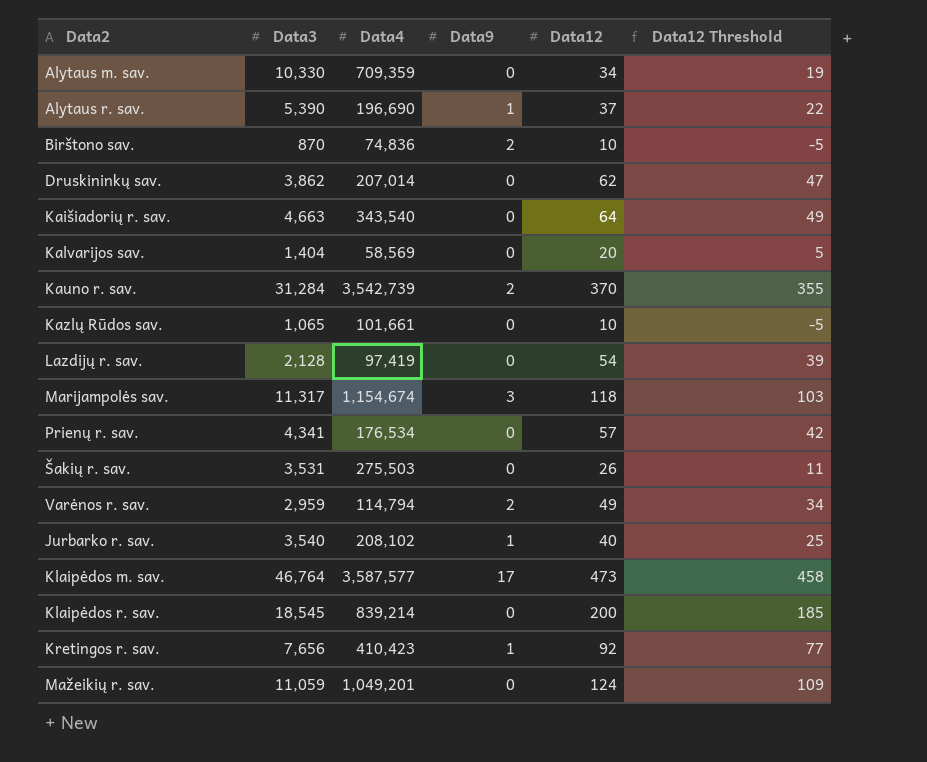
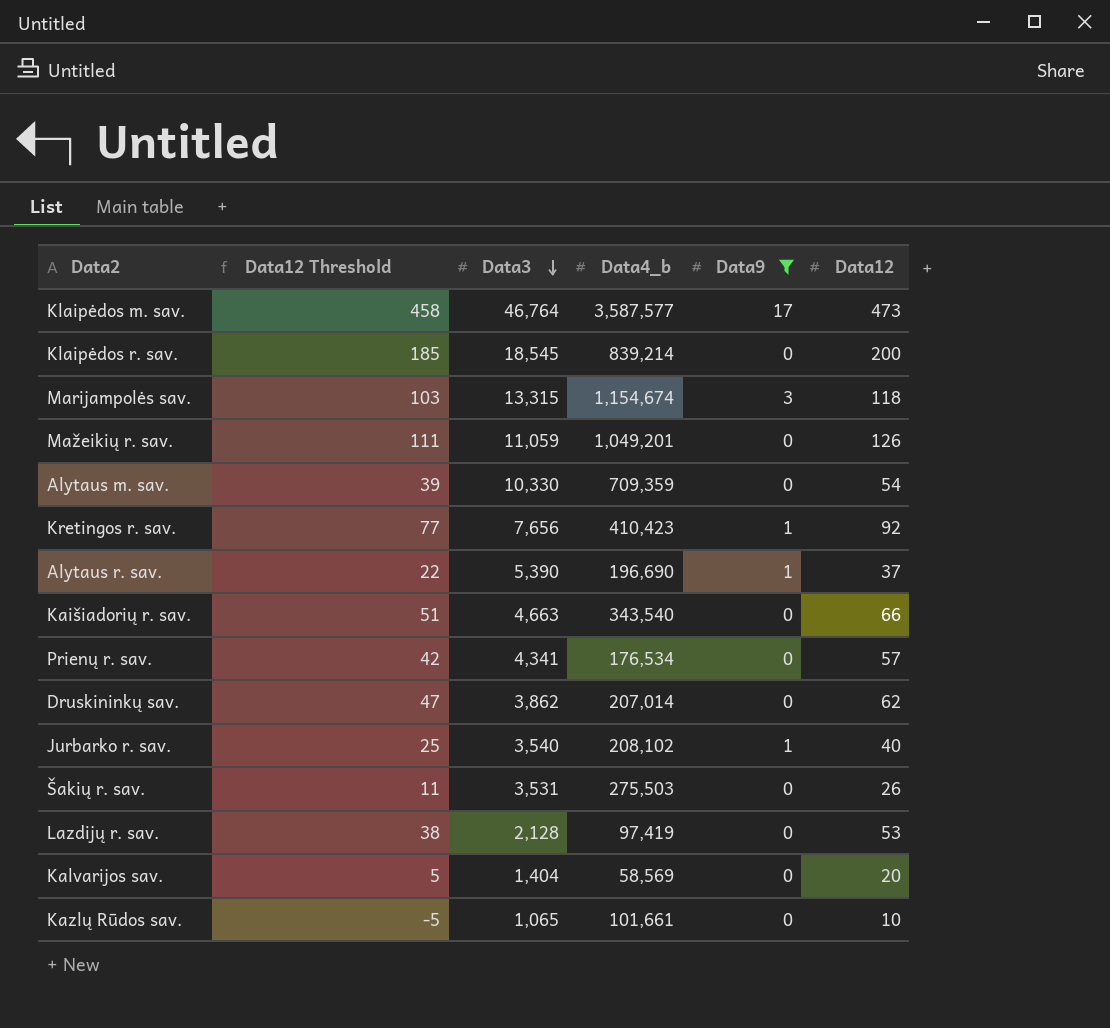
filter: none -> Data9 != 2
row order: none -> Data3 descending
column Data12 Threshold | position: 6 -> 2
column name: Data4 -> Data4_b
Marijampolės sav. | Data3: 11,317 -> 13,315
Mažeikių r. sav. | Data12 Threshold: 109 -> 111
Mažeikių r. sav. | Data12: 124 -> 126
Alytaus m. sav. | Data12 Threshold: 19 -> 39
Alytaus m. sav. | Data12: 34 -> 54
Kaišiadorių r. sav. | Data12 Threshold: 49 -> 51
Kaišiadorių r. sav. | Data12: 64 -> 66
Lazdijų r. sav. | Data12 Threshold: 39 -> 38
Lazdijų r. sav. | Data12: 54 -> 53

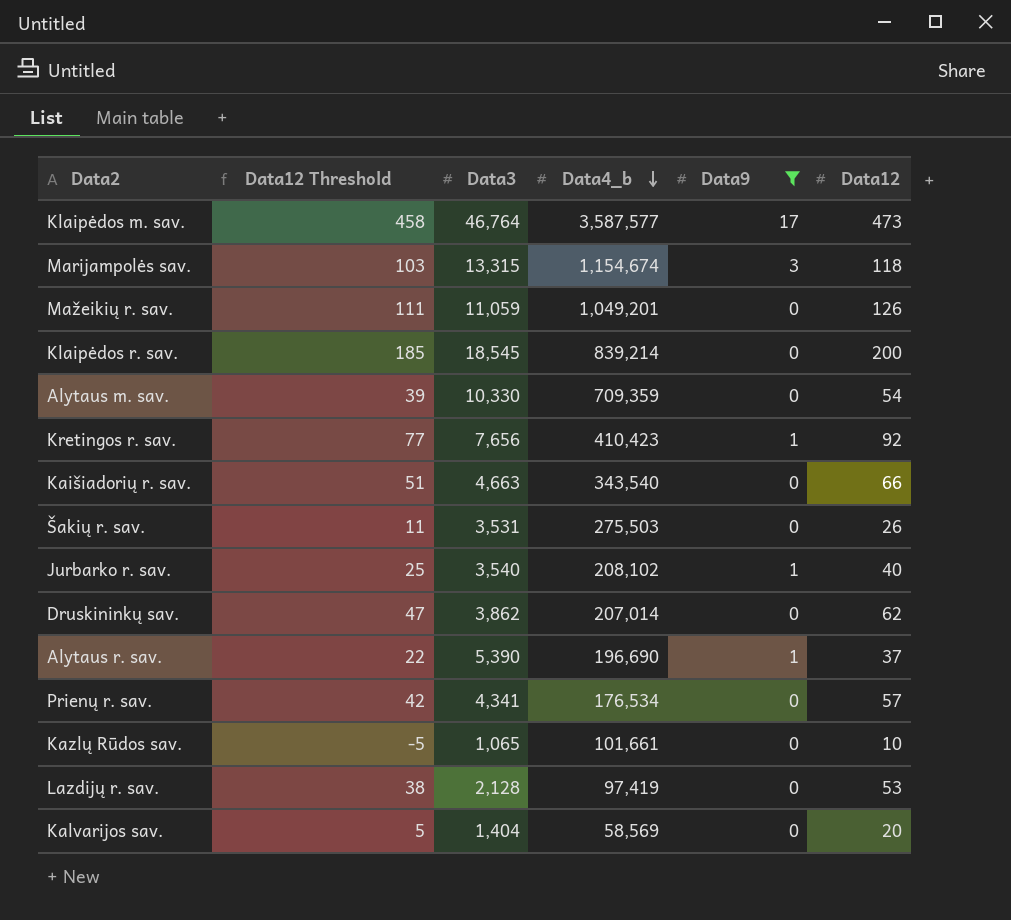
row order: Data3 descending -> Data4_b descending

